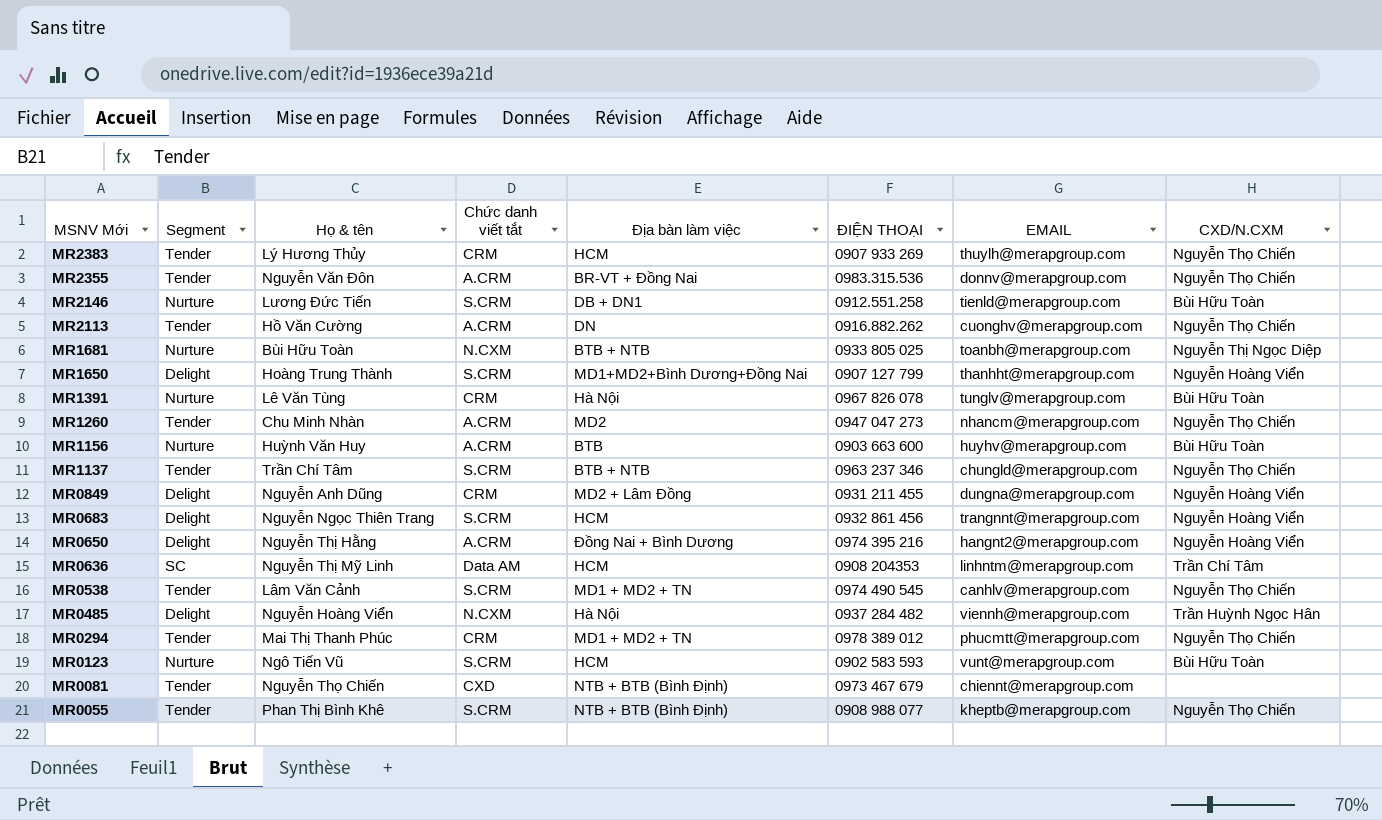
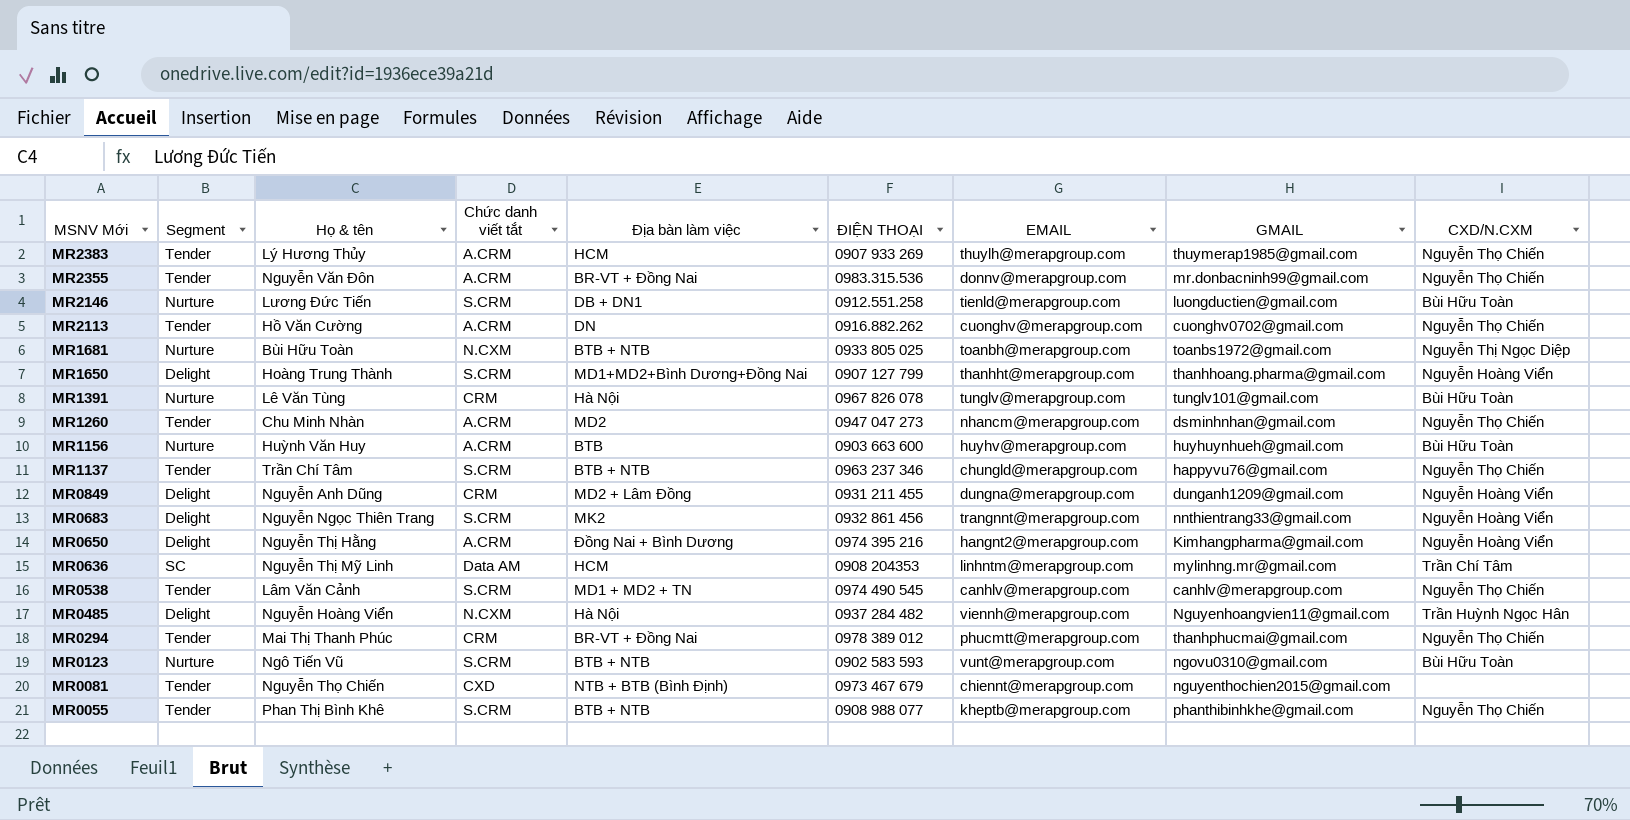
column GMAIL | position: none -> 8
MR2383 | Chức danh viết tắt: CRM -> A.CRM
MR0683 | Địa bàn làm việc: HCM -> MK2
MR0294 | Địa bàn làm việc: MD1 + MD2 + TN -> BR-VT + Đồng Nai
MR0123 | Địa bàn làm việc: HCM -> BTB + NTB
MR0055 | Địa bàn làm việc: NTB + BTB (Bình Định) -> BTB + NTB

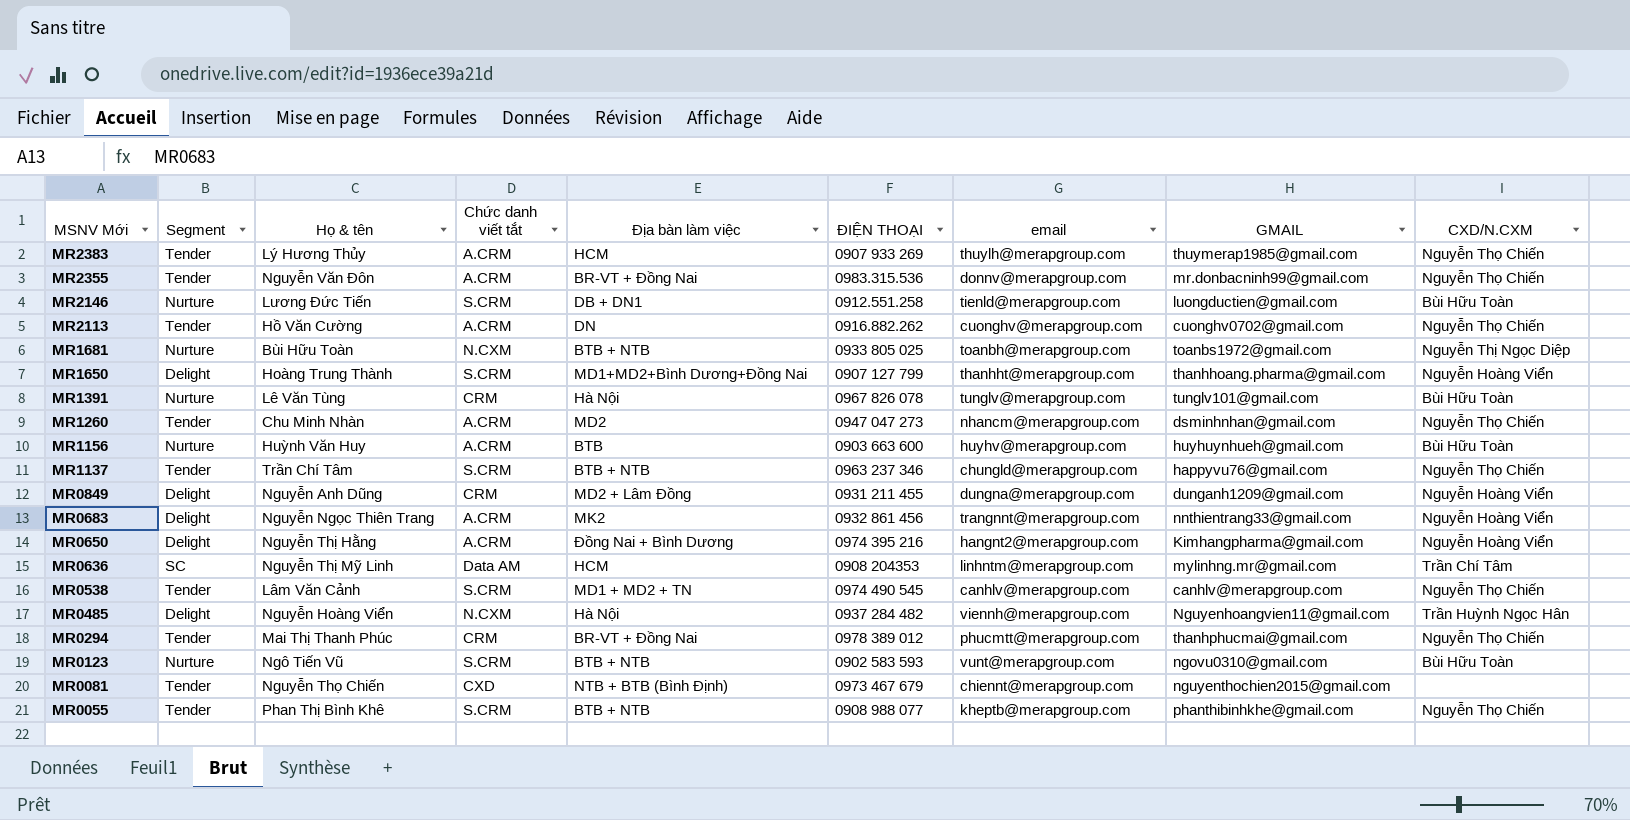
column name: EMAIL -> email
MR0683 | Chức danh viết tắt: S.CRM -> A.CRM

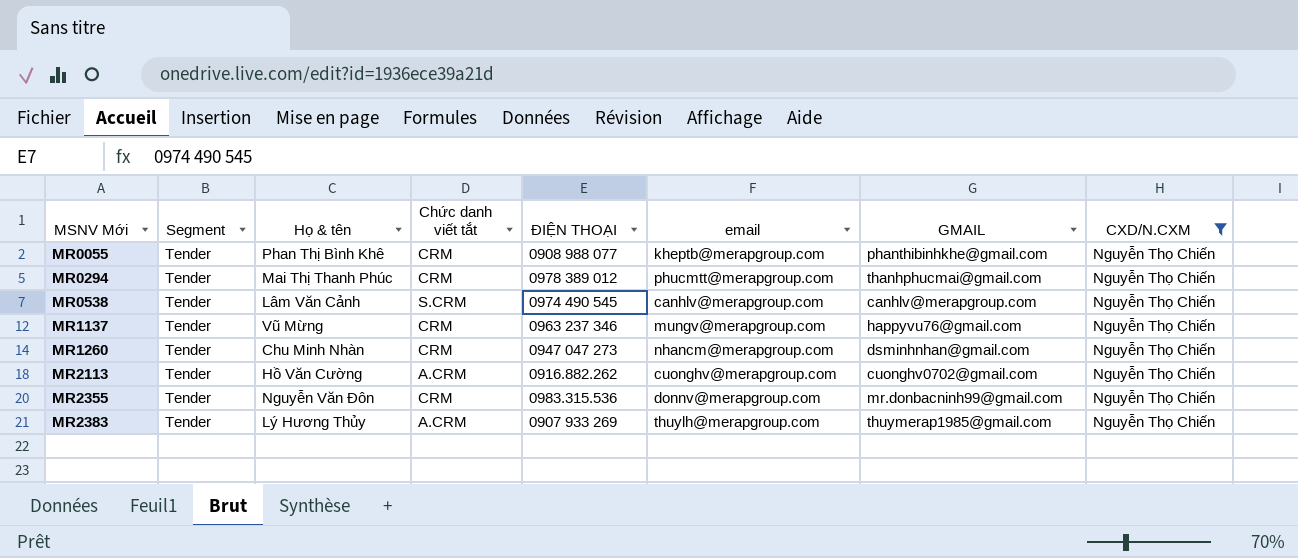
filter: none -> CXD/N.CXM = Nguyễn Thọ Chiến
row order: MSNV Mới descending -> MSNV Mới ascending
column Địa bàn làm việc | position: 5 -> none
MR0055 | Chức danh viết tắt: S.CRM -> CRM
MR1137 | Họ & tên: Trần Chí Tâm -> Vũ Mừng
MR1137 | Chức danh viết tắt: S.CRM -> CRM
MR1137 | email: chungld@merapgroup.com -> mungv@merapgroup.com
MR1260 | Chức danh viết tắt: A.CRM -> CRM
MR2355 | Chức danh viết tắt: A.CRM -> CRM

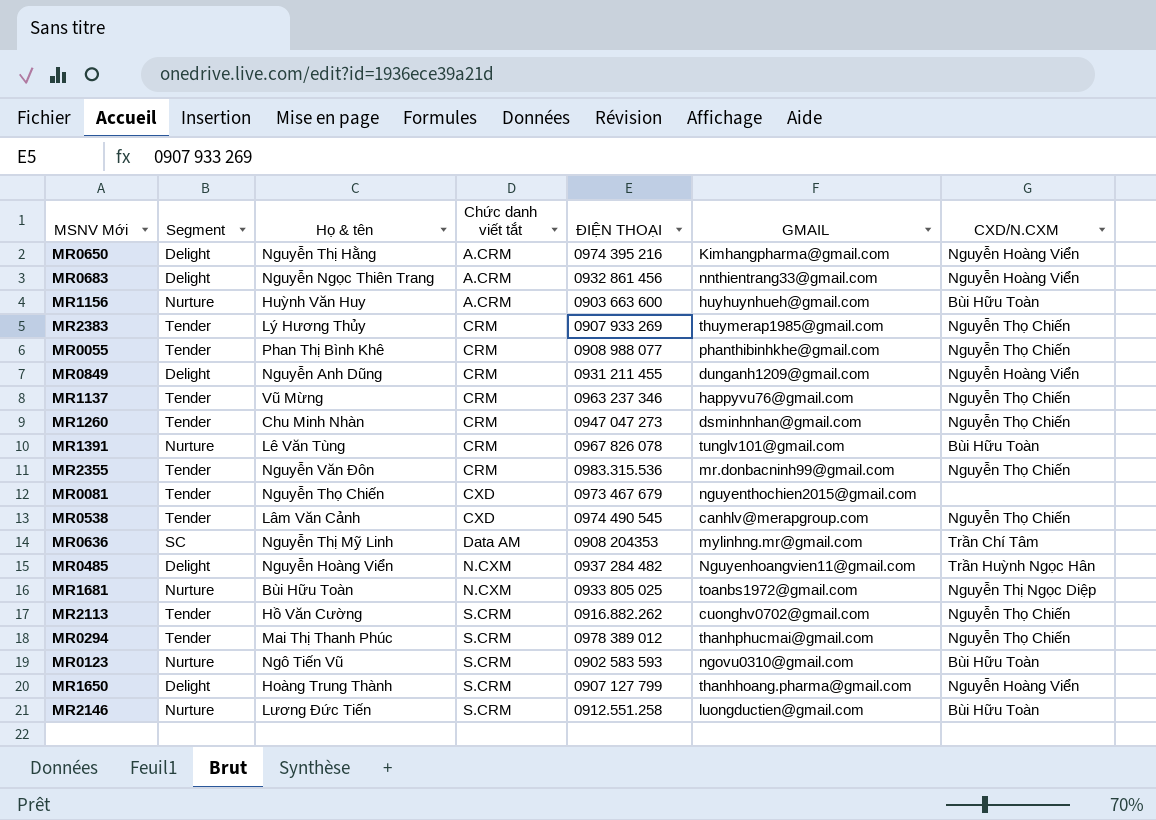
filter: CXD/N.CXM = Nguyễn Thọ Chiến -> none
row order: MSNV Mới ascending -> Chức danh viết tắt ascending
column email | position: 6 -> none
MR2383 | Chức danh viết tắt: A.CRM -> CRM
MR0538 | Chức danh viết tắt: S.CRM -> CXD
MR2113 | Chức danh viết tắt: A.CRM -> S.CRM
MR0294 | Chức danh viết tắt: CRM -> S.CRM

